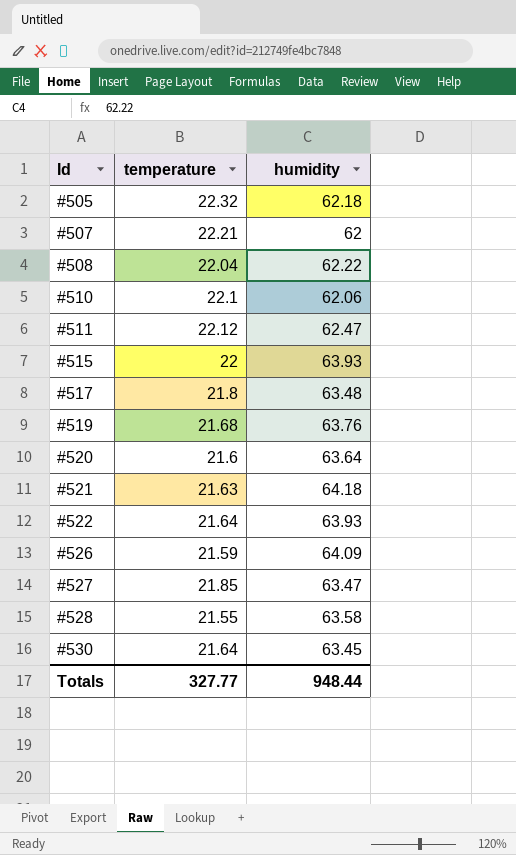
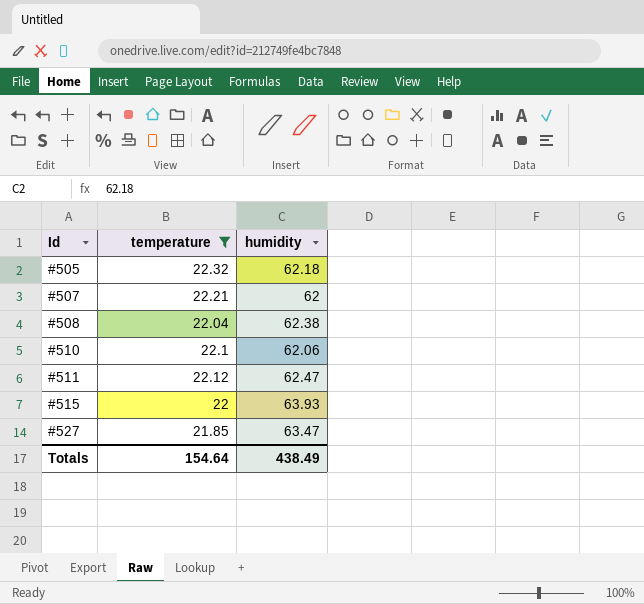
filter: none -> temperature >= 21.85
#508 | humidity: 62.22 -> 62.38
Totals | temperature: 327.77 -> 154.64
Totals | humidity: 948.44 -> 438.49

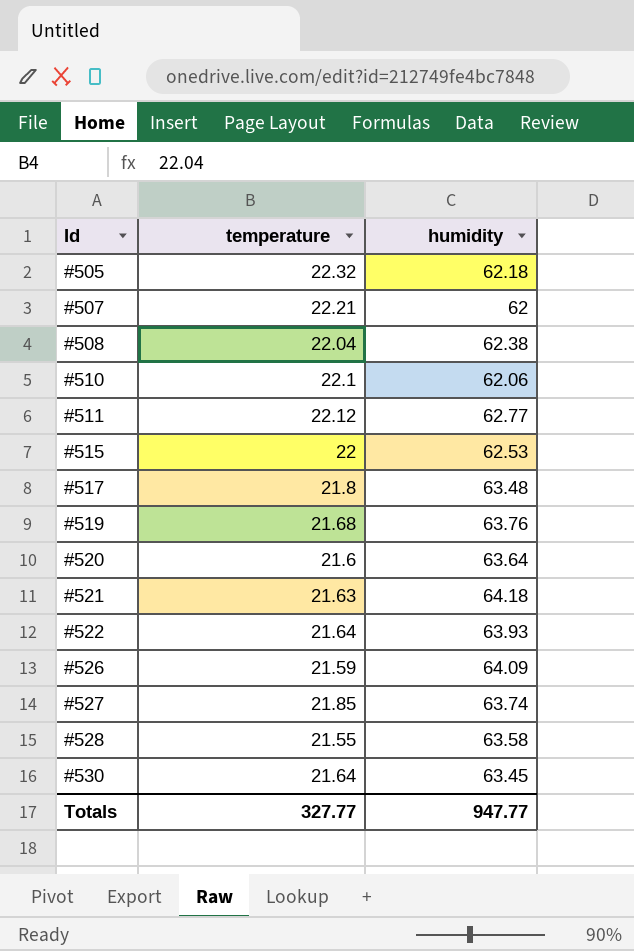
filter: temperature >= 21.85 -> none
#511 | humidity: 62.47 -> 62.77
#515 | humidity: 63.93 -> 62.53
#527 | humidity: 63.47 -> 63.74
Totals | temperature: 154.64 -> 327.77
Totals | humidity: 438.49 -> 947.77

